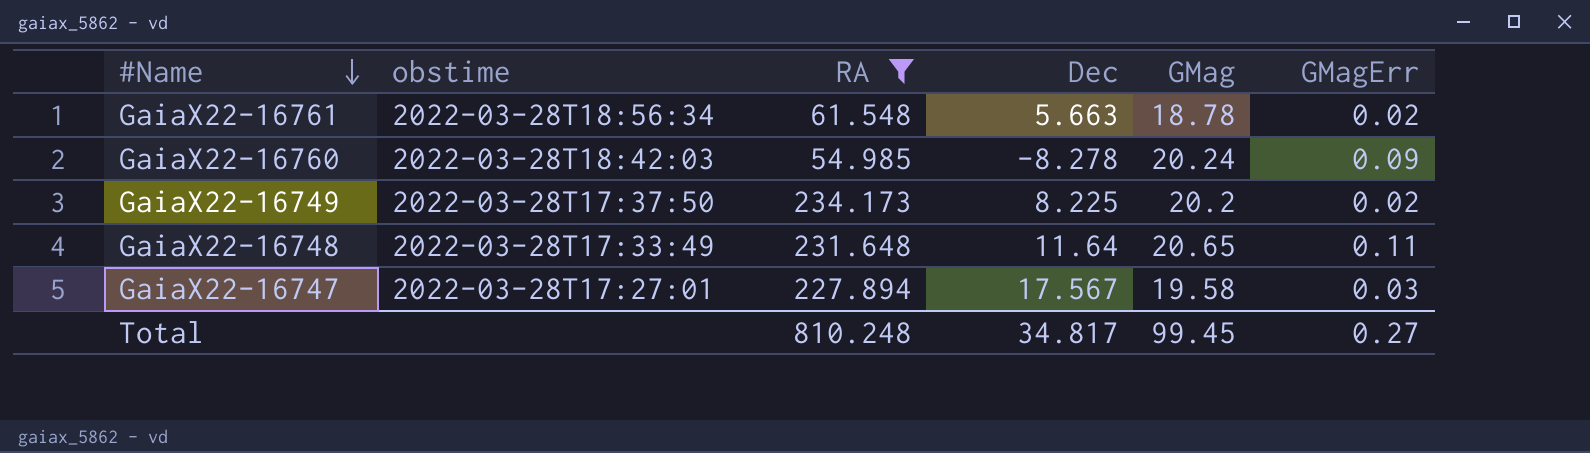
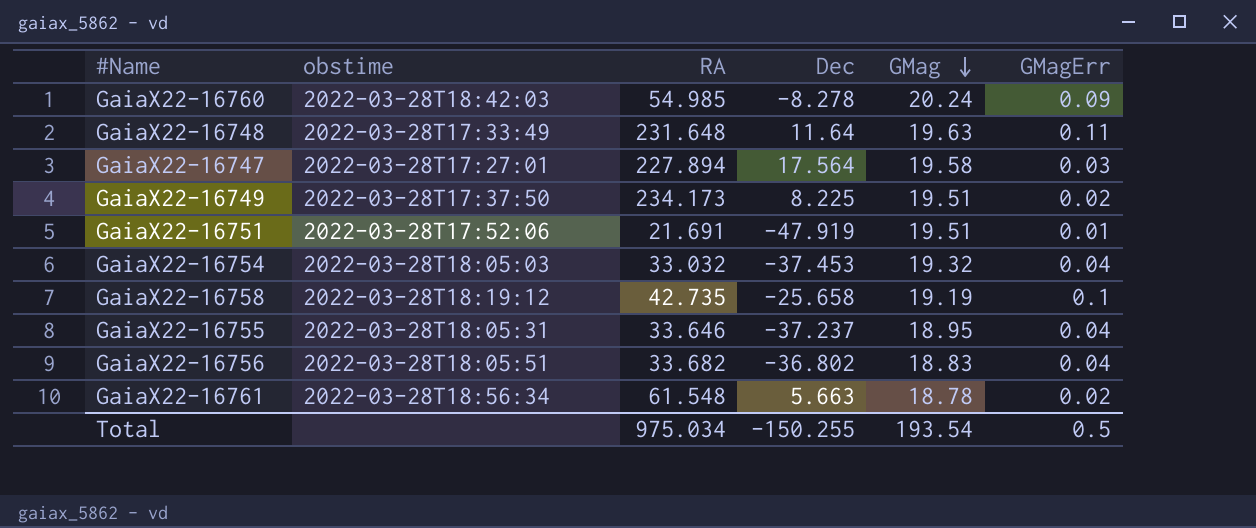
filter: RA >= 54.985 -> none
row order: #Name descending -> GMag descending
GaiaX22-16748 | GMag: 20.65 -> 19.63
GaiaX22-16747 | Dec: 17.567 -> 17.564
GaiaX22-16749 | GMag: 20.2 -> 19.51
Total | RA: 810.248 -> 975.034
Total | Dec: 34.817 -> -150.255
Total | GMag: 99.45 -> 193.54
Total | GMagErr: 0.27 -> 0.5

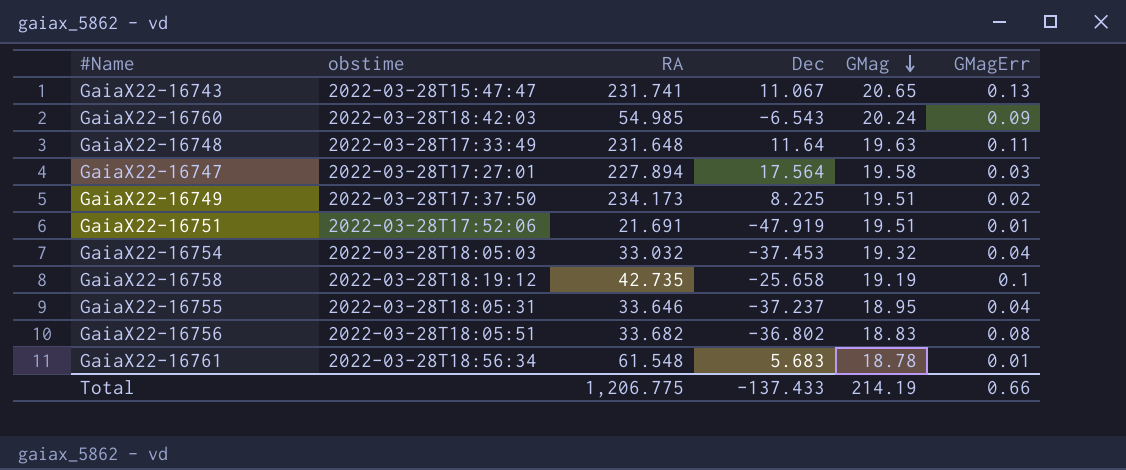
row GaiaX22-16743: none -> 2022-03-28T15:47:47 | 231.741 | 11.067 | 20.65 | 0.13
GaiaX22-16760 | Dec: -8.278 -> -6.543
GaiaX22-16756 | GMagErr: 0.04 -> 0.08
GaiaX22-16761 | Dec: 5.663 -> 5.683
GaiaX22-16761 | GMagErr: 0.02 -> 0.01
Total | RA: 975.034 -> 1,206.775
Total | Dec: -150.255 -> -137.433
Total | GMag: 193.54 -> 214.19
Total | GMagErr: 0.5 -> 0.66

